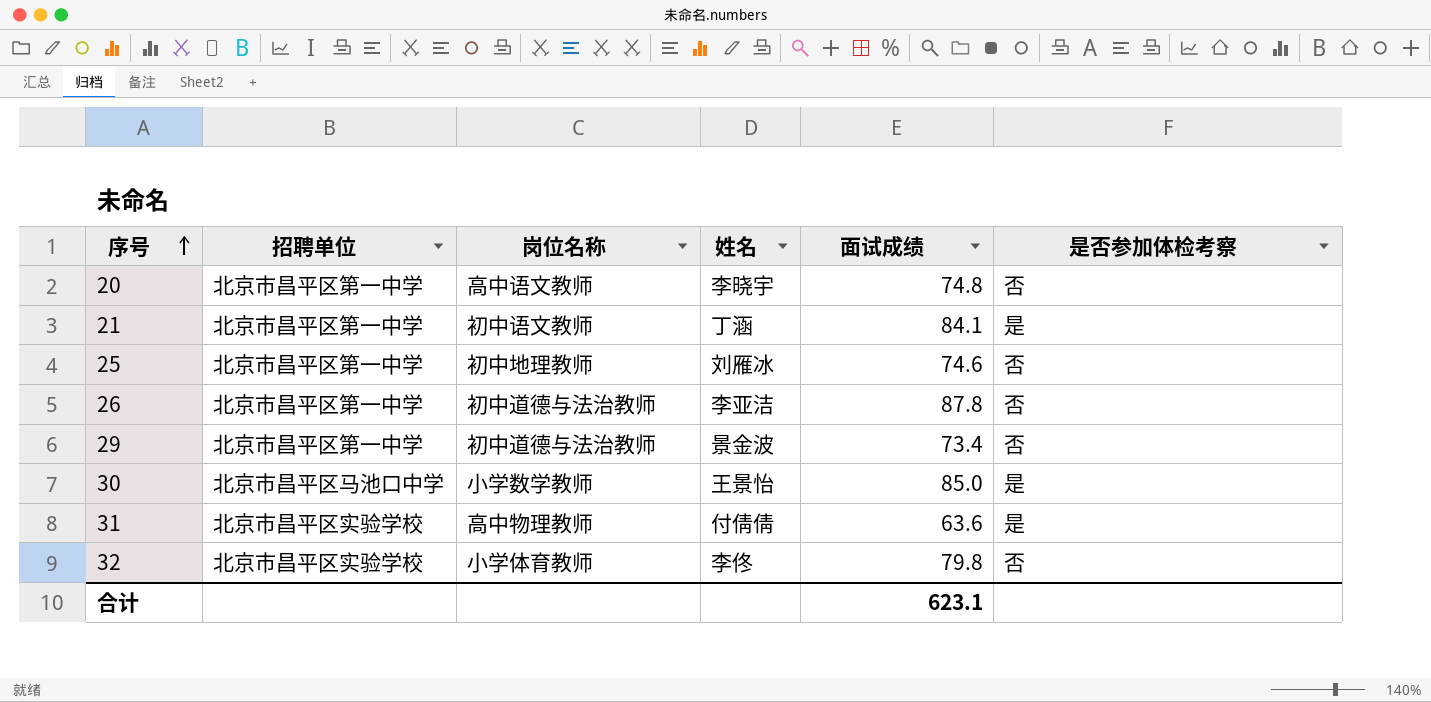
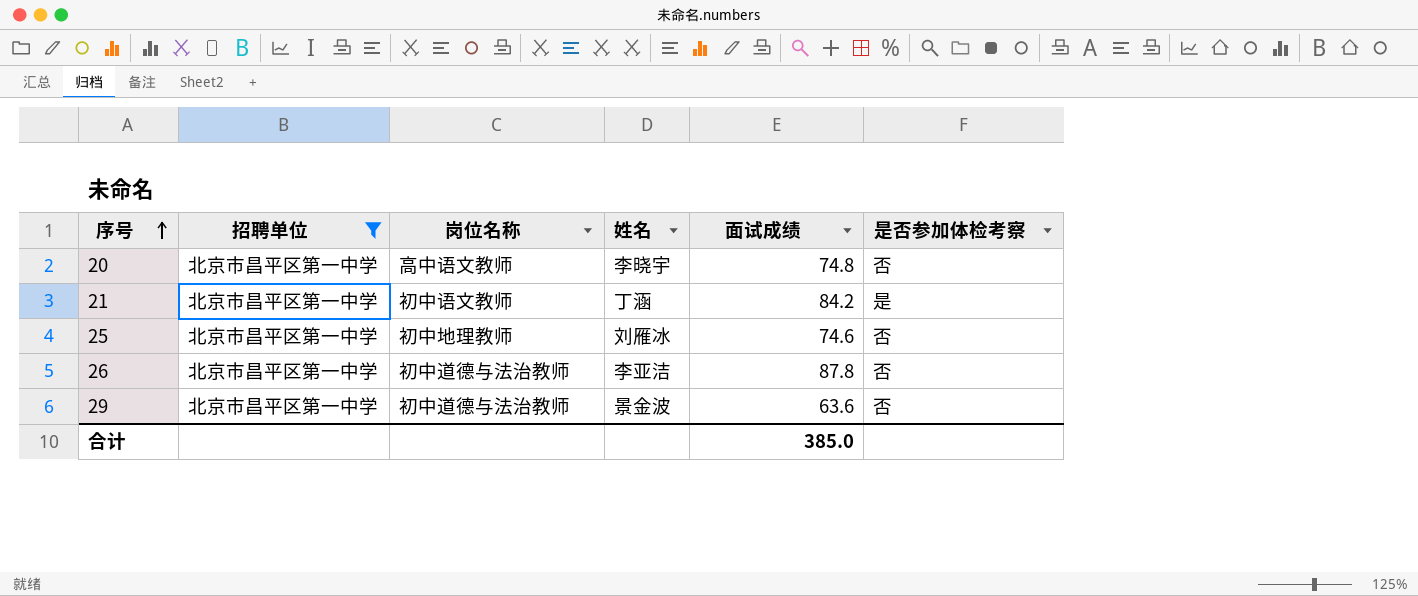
filter: none -> 招聘单位 = 北京市昌平区第一中学
21 | 面试成绩: 84.1 -> 84.2
29 | 面试成绩: 73.4 -> 63.6
合计 | 面试成绩: 623.1 -> 385.0

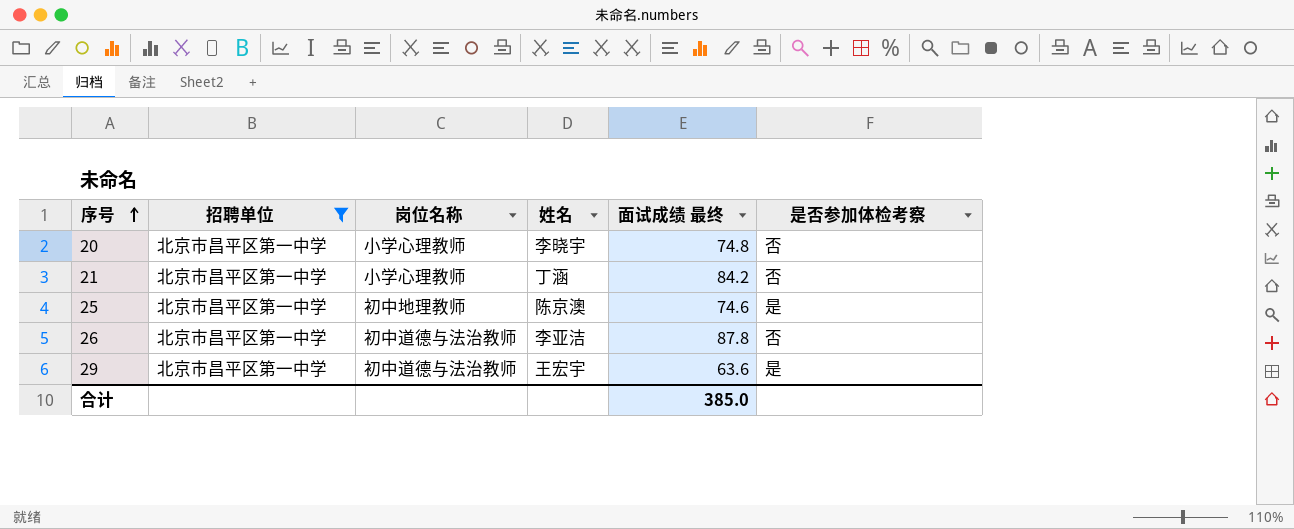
column name: 面试成绩 -> 面试成绩 最终
20 | 岗位名称: 高中语文教师 -> 小学心理教师
21 | 岗位名称: 初中语文教师 -> 小学心理教师
21 | 是否参加体检考察: 是 -> 否
25 | 姓名: 刘雁冰 -> 陈京澳
25 | 是否参加体检考察: 否 -> 是
29 | 姓名: 景金波 -> 王宏宇
29 | 是否参加体检考察: 否 -> 是

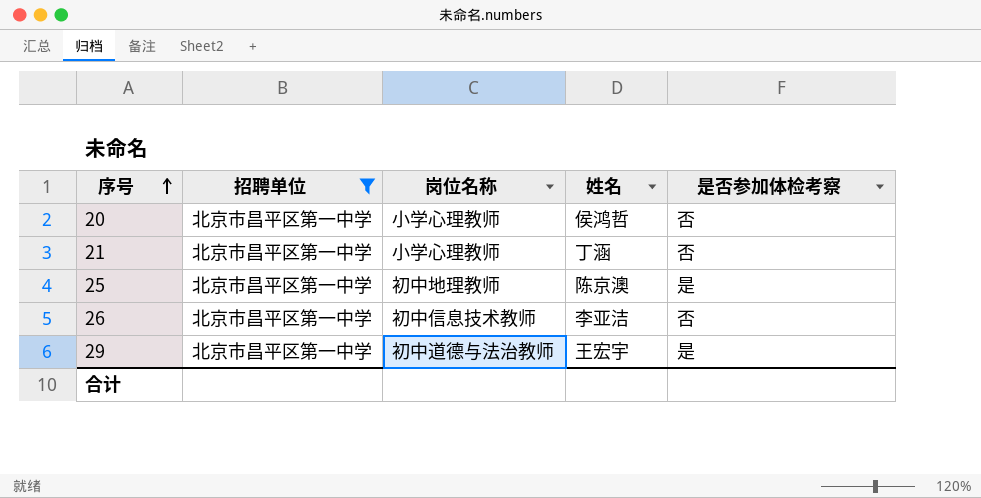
column 面试成绩 最终 | position: 5 -> none
20 | 姓名: 李晓宇 -> 侯鸿哲
26 | 岗位名称: 初中道德与法治教师 -> 初中信息技术教师

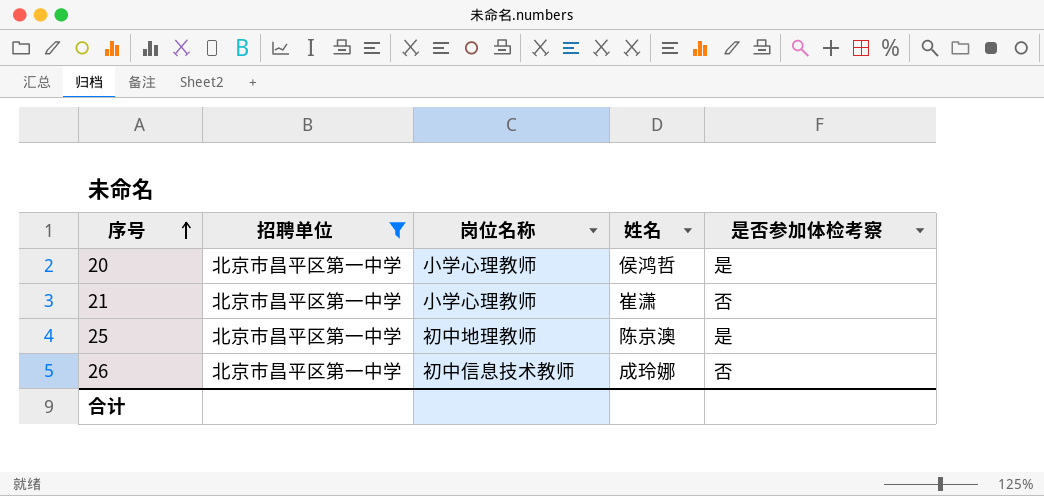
row 29: 北京市昌平区第一中学 | 初中道德与法治教师 | 王宏宇 | 是 -> none
20 | 是否参加体检考察: 否 -> 是
21 | 姓名: 丁涵 -> 崔潇
26 | 姓名: 李亚洁 -> 成玲娜

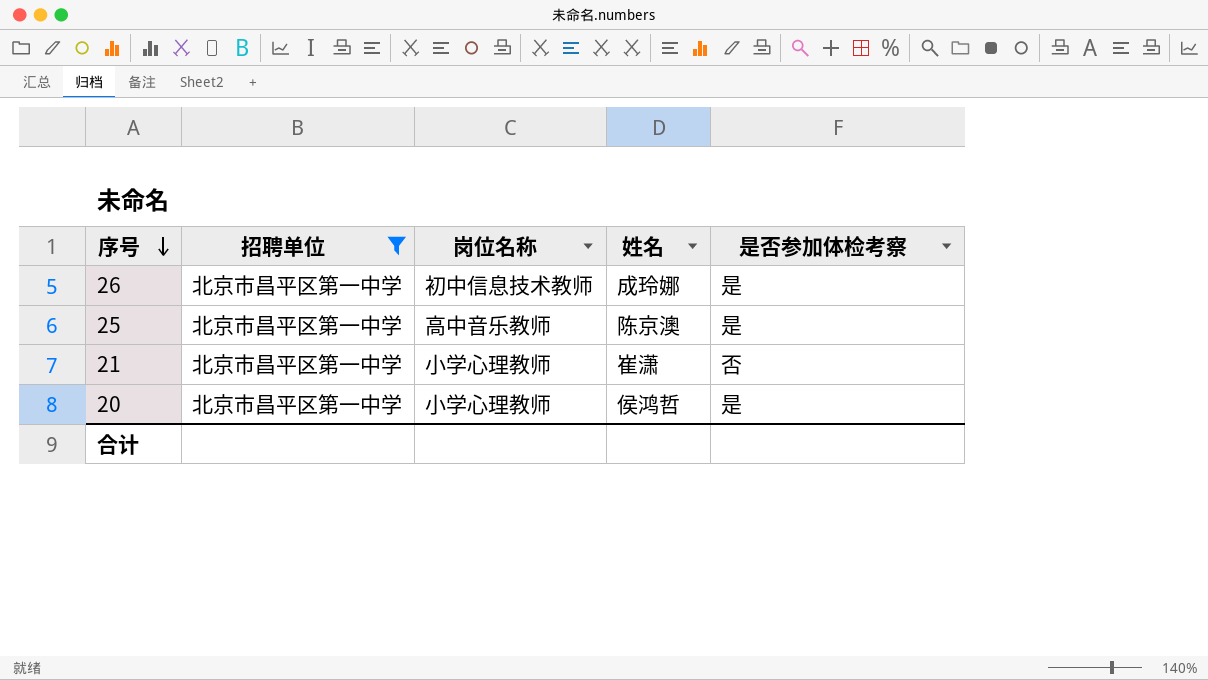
row order: 序号 ascending -> 序号 descending
26 | 是否参加体检考察: 否 -> 是
25 | 岗位名称: 初中地理教师 -> 高中音乐教师

